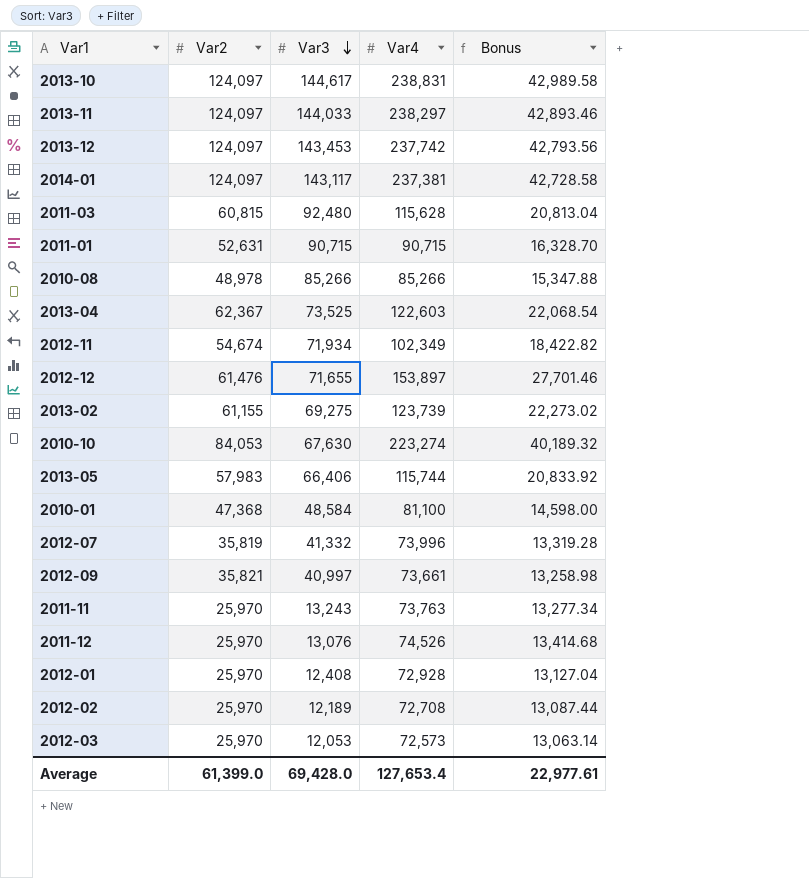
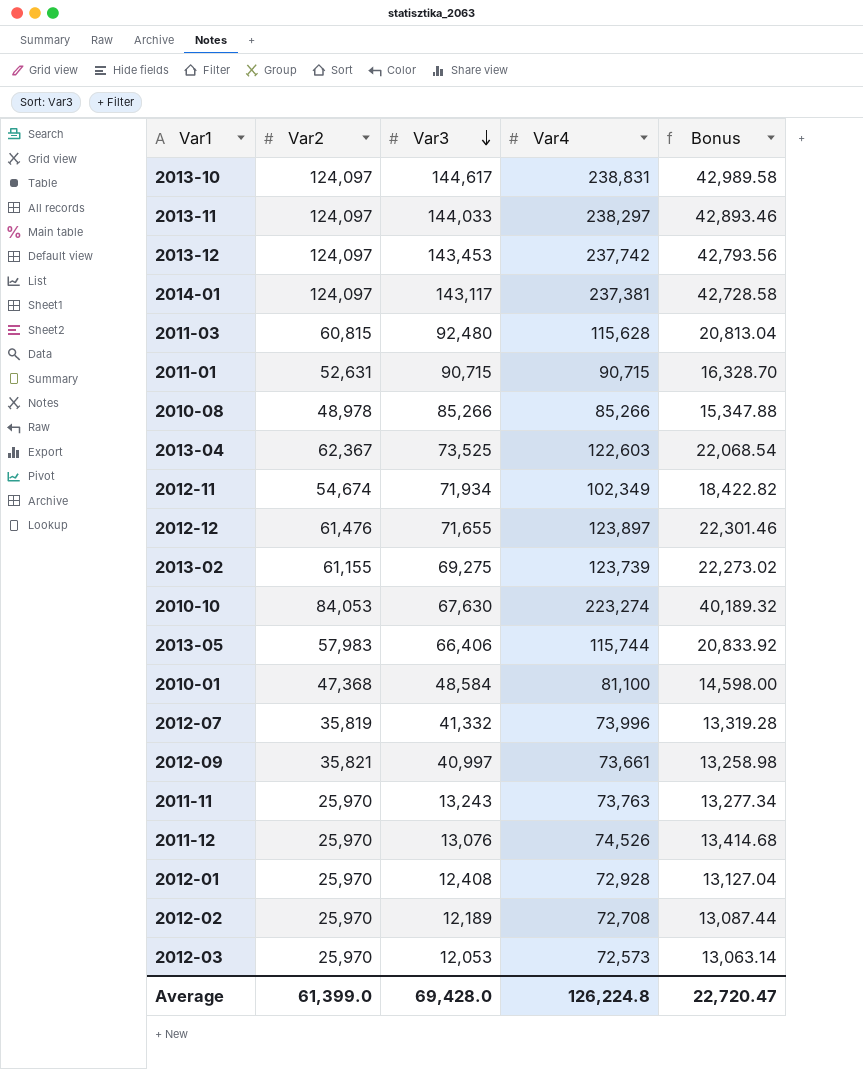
2012-12 | Var4: 153,897 -> 123,897
2012-12 | Bonus: 27,701.46 -> 22,301.46
Average | Var4: 127,653.4 -> 126,224.8
Average | Bonus: 22,977.61 -> 22,720.47

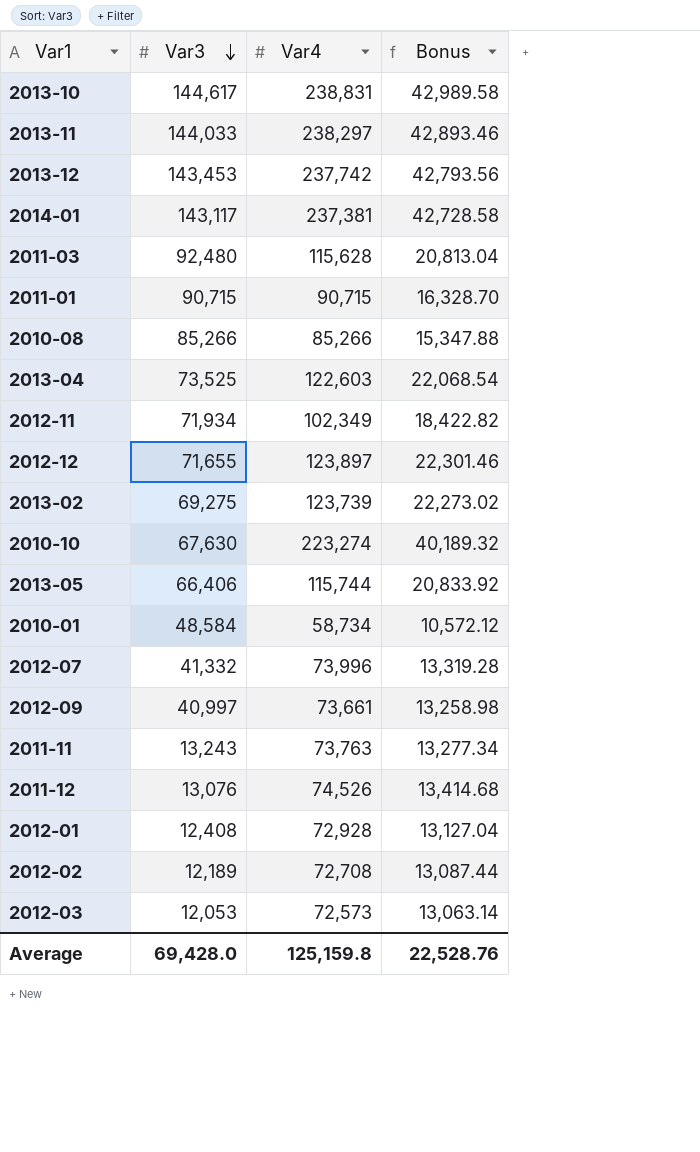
column Var2 | position: 2 -> none
2010-01 | Var4: 81,100 -> 58,734
2010-01 | Bonus: 14,598.00 -> 10,572.12
Average | Var4: 126,224.8 -> 125,159.8
Average | Bonus: 22,720.47 -> 22,528.76

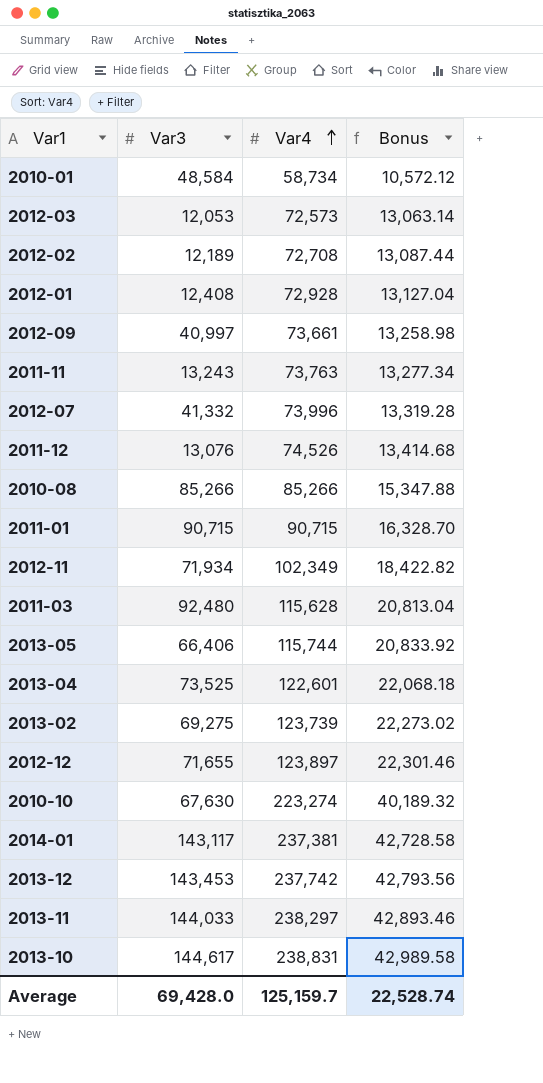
row order: Var3 descending -> Var4 ascending
2013-04 | Var4: 122,603 -> 122,601
2013-04 | Bonus: 22,068.54 -> 22,068.18
Average | Var4: 125,159.8 -> 125,159.7
Average | Bonus: 22,528.76 -> 22,528.74

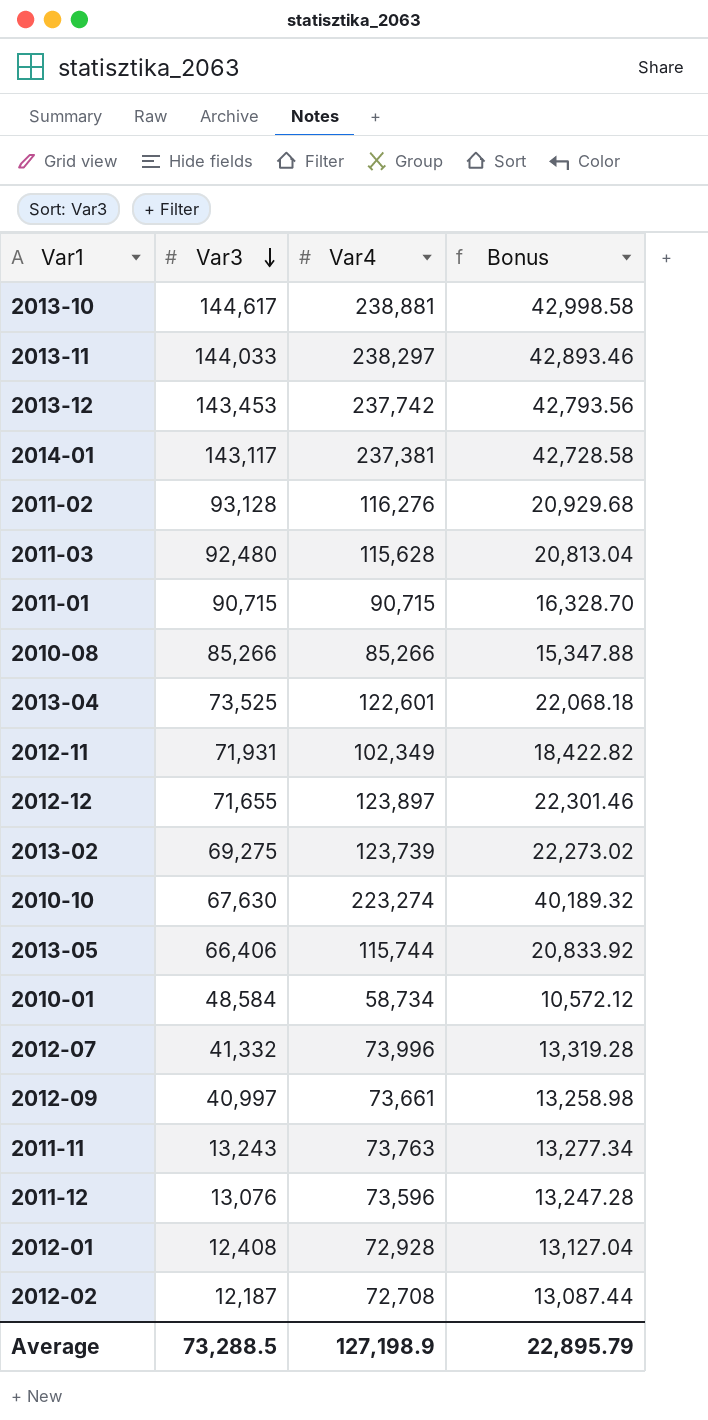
row order: Var4 ascending -> Var3 descending
row 2012-03: 12,053 | 72,573 | 13,063.14 -> none
2013-10 | Var4: 238,831 -> 238,881
2013-10 | Bonus: 42,989.58 -> 42,998.58
row 2011-02: none -> 93,128 | 116,276 | 20,929.68
2012-11 | Var3: 71,934 -> 71,931
2011-12 | Var4: 74,526 -> 73,596
2011-12 | Bonus: 13,414.68 -> 13,247.28
2012-02 | Var3: 12,189 -> 12,187
Average | Var3: 69,428.0 -> 73,288.5
Average | Var4: 125,159.7 -> 127,198.9
Average | Bonus: 22,528.74 -> 22,895.79

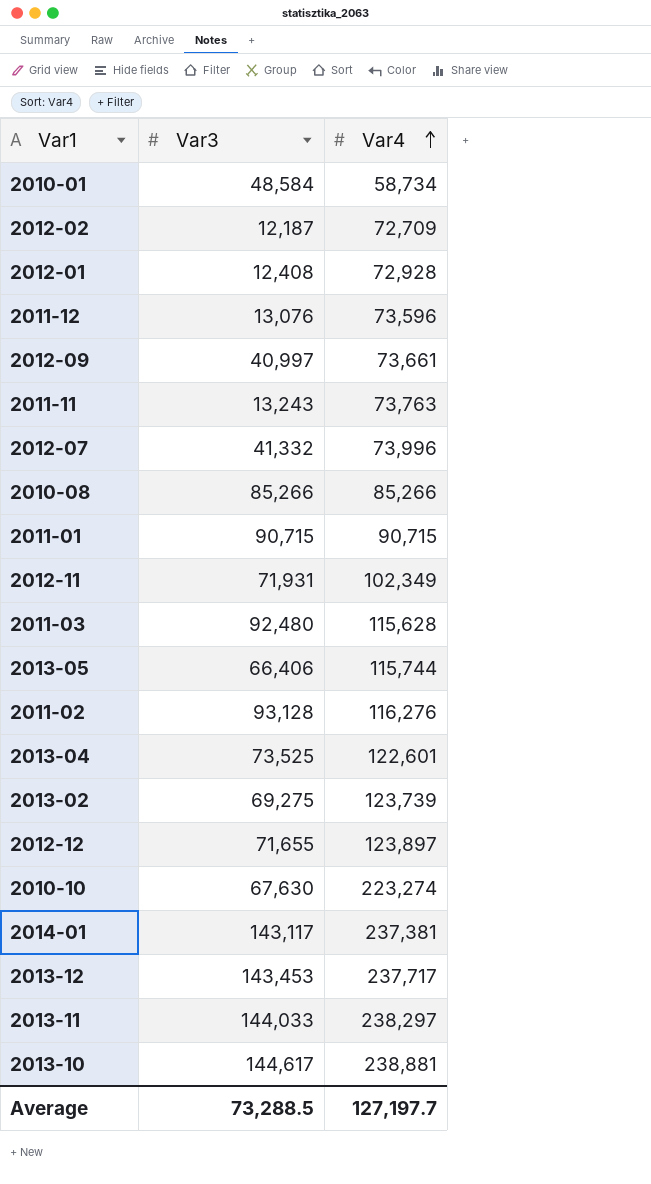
row order: Var3 descending -> Var4 ascending
column Bonus | formula: [Var4] * 0.18 -> none
2012-02 | Var4: 72,708 -> 72,709
2013-12 | Var4: 237,742 -> 237,717
Average | Var4: 127,198.9 -> 127,197.7

